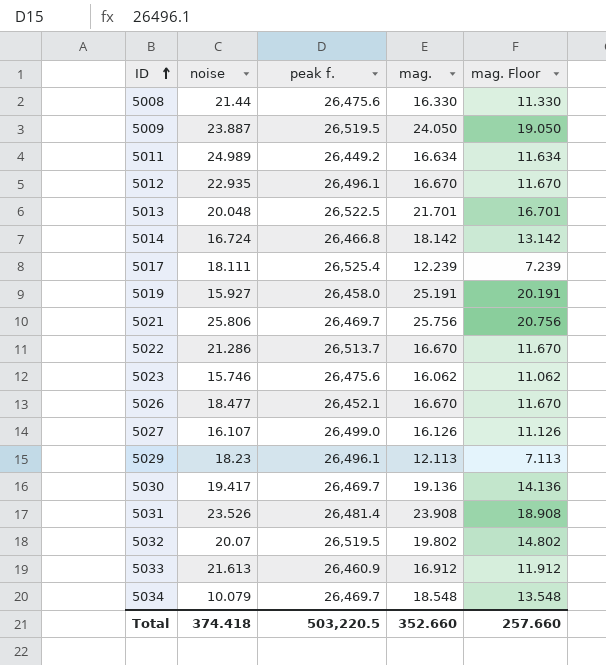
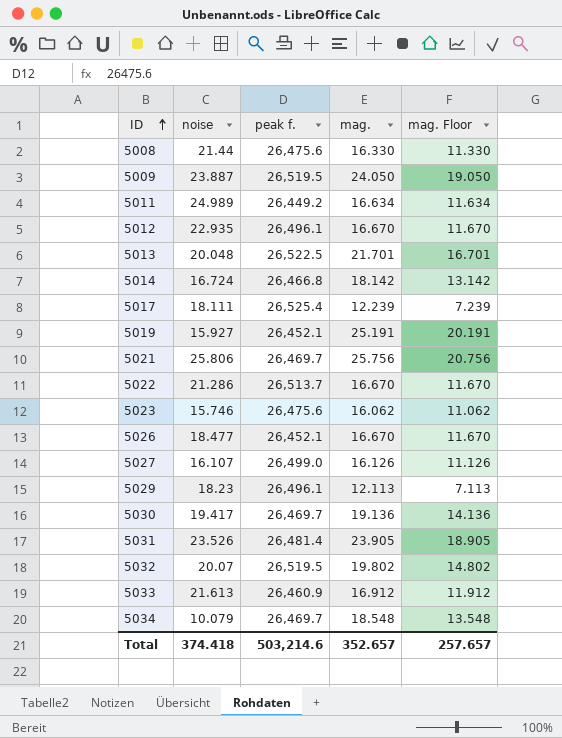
5019 | peak f.: 26,458.0 -> 26,452.1
5031 | mag.: 23.908 -> 23.905
5031 | mag. Floor: 18.908 -> 18.905
Total | peak f.: 503,220.5 -> 503,214.6
Total | mag.: 352.660 -> 352.657
Total | mag. Floor: 257.660 -> 257.657

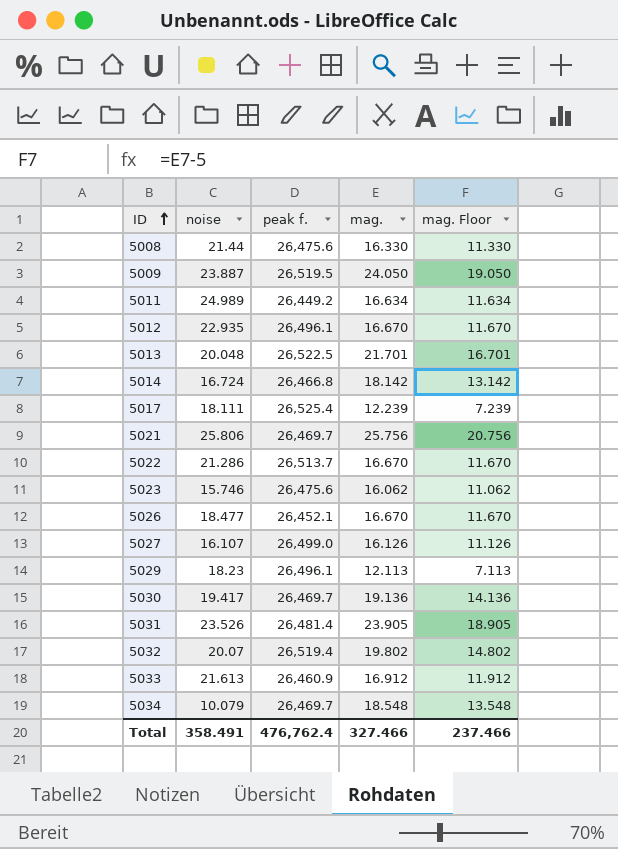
row 5019: 15.927 | 26,452.1 | 25.191 | 20.191 -> none
5032 | peak f.: 26,519.5 -> 26,519.4
Total | noise: 374.418 -> 358.491
Total | peak f.: 503,214.6 -> 476,762.4
Total | mag.: 352.657 -> 327.466
Total | mag. Floor: 257.657 -> 237.466

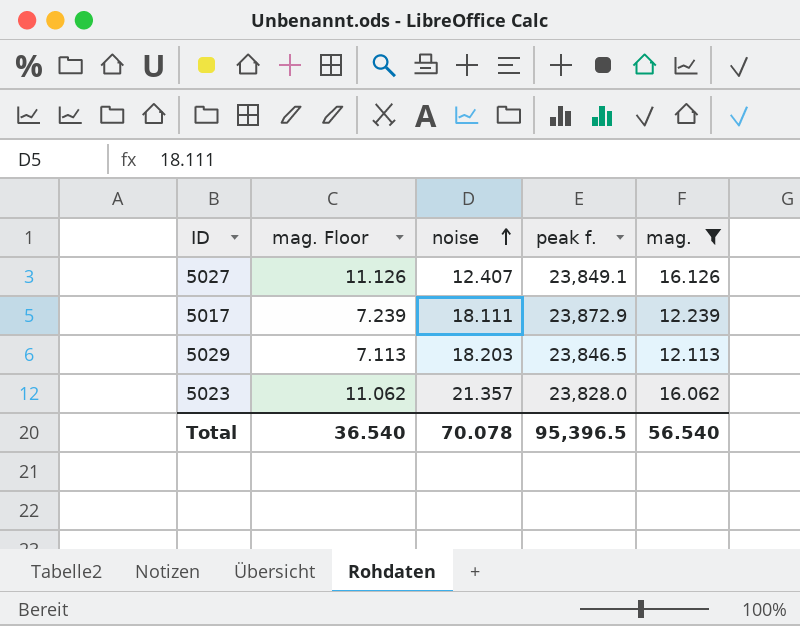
filter: none -> mag. <= 16.126
row order: ID ascending -> noise ascending
column mag. Floor | position: 5 -> 2
5027 | noise: 16.107 -> 12.407
5027 | peak f.: 26,499.0 -> 23,849.1
5017 | peak f.: 26,525.4 -> 23,872.9
5029 | noise: 18.23 -> 18.203
5029 | peak f.: 26,496.1 -> 23,846.5
5023 | noise: 15.746 -> 21.357
5023 | peak f.: 26,475.6 -> 23,828.0
Total | mag. Floor: 237.466 -> 36.540
Total | noise: 358.491 -> 70.078
Total | peak f.: 476,762.4 -> 95,396.5
Total | mag.: 327.466 -> 56.540

